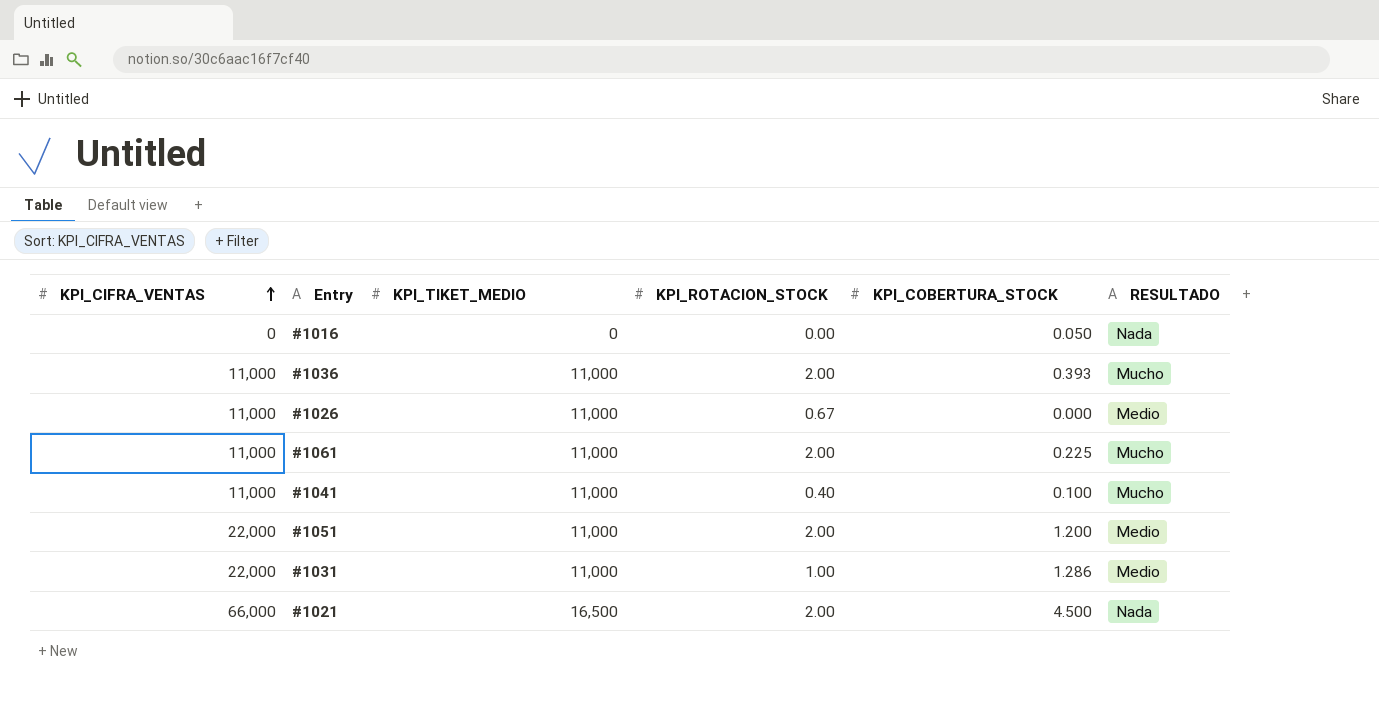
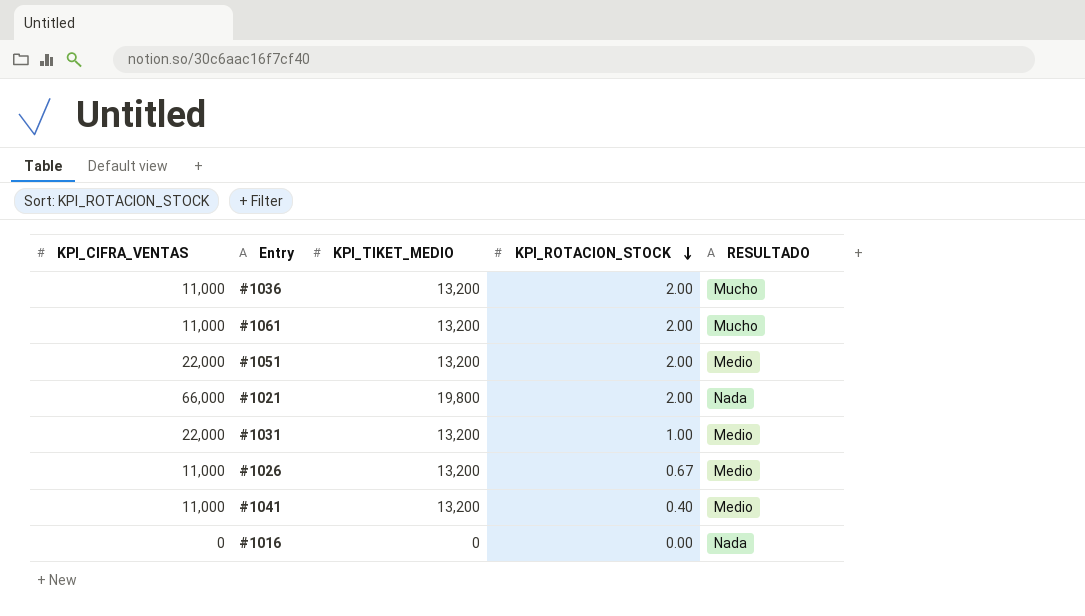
row order: KPI_CIFRA_VENTAS ascending -> KPI_ROTACION_STOCK descending
column KPI_COBERTURA_STOCK | position: 5 -> none
#1036 | KPI_TIKET_MEDIO: 11,000 -> 13,200
#1061 | KPI_TIKET_MEDIO: 11,000 -> 13,200
#1051 | KPI_TIKET_MEDIO: 11,000 -> 13,200
#1021 | KPI_TIKET_MEDIO: 16,500 -> 19,800
#1031 | KPI_TIKET_MEDIO: 11,000 -> 13,200
#1026 | KPI_TIKET_MEDIO: 11,000 -> 13,200
#1041 | KPI_TIKET_MEDIO: 11,000 -> 13,200
#1041 | RESULTADO: Mucho -> Medio

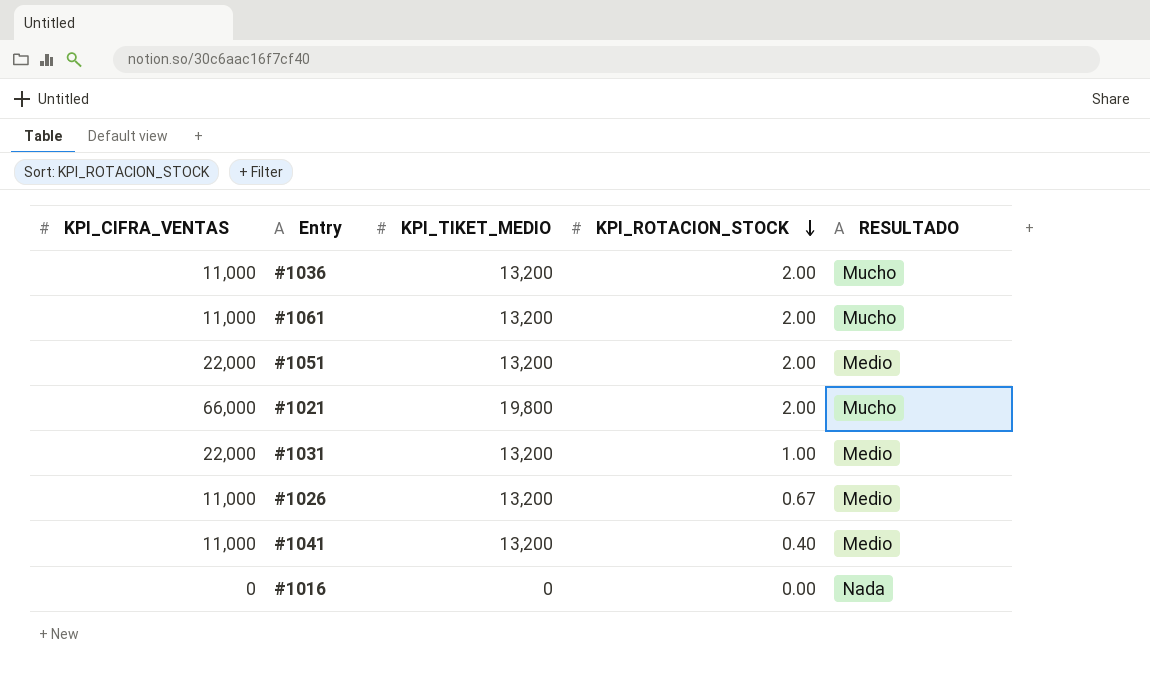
#1021 | RESULTADO: Nada -> Mucho

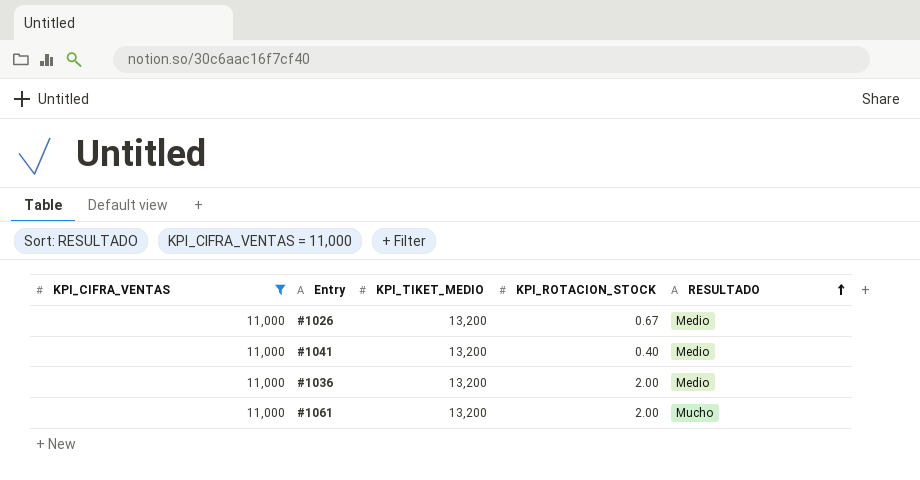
filter: none -> KPI_CIFRA_VENTAS = 11,000
row order: KPI_ROTACION_STOCK descending -> RESULTADO ascending
#1036 | RESULTADO: Mucho -> Medio

